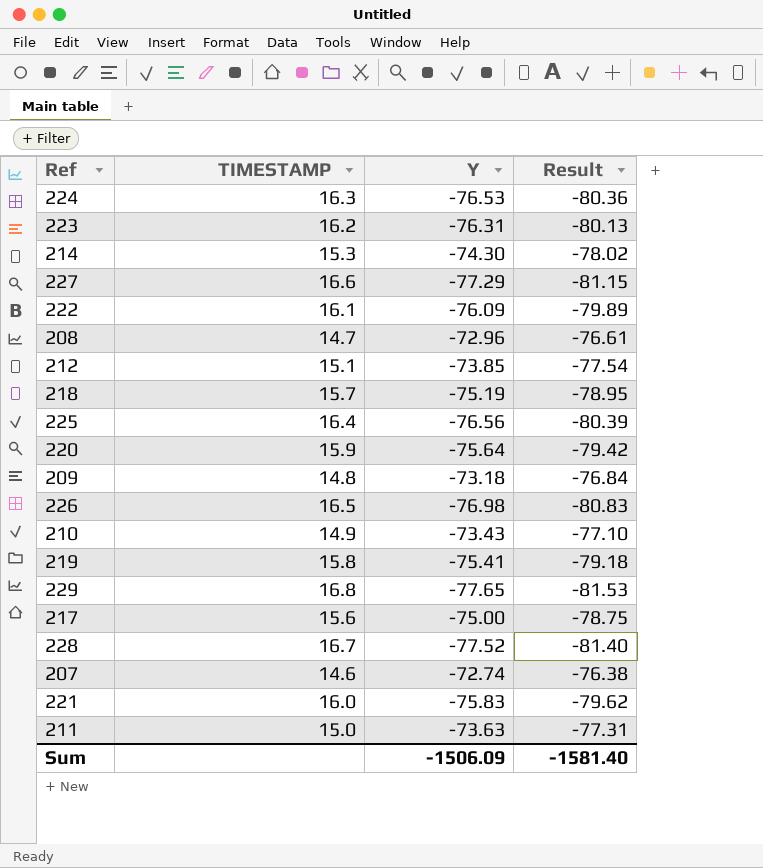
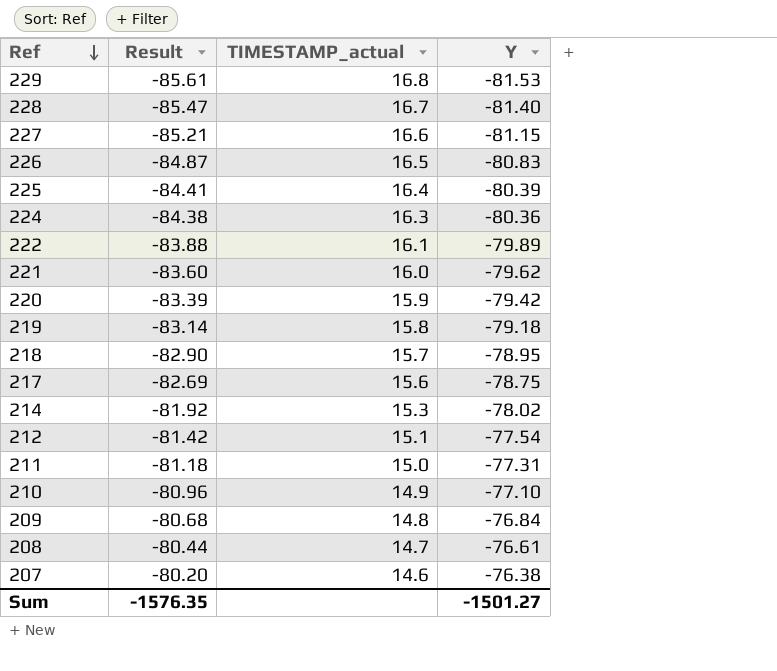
row order: none -> Ref descending
column Result | position: 4 -> 2
column name: TIMESTAMP -> TIMESTAMP_actual
row 223: 16.2 | -76.31 | -80.13 -> none
229 | Result: -81.53 -> -85.61
229 | Y: -77.65 -> -81.53
228 | Result: -81.40 -> -85.47
228 | Y: -77.52 -> -81.40
227 | Result: -81.15 -> -85.21
227 | Y: -77.29 -> -81.15
226 | Result: -80.83 -> -84.87
226 | Y: -76.98 -> -80.83
225 | Result: -80.39 -> -84.41
225 | Y: -76.56 -> -80.39
224 | Result: -80.36 -> -84.38
224 | Y: -76.53 -> -80.36
222 | Result: -79.89 -> -83.88
222 | Y: -76.09 -> -79.89
221 | Result: -79.62 -> -83.60
221 | Y: -75.83 -> -79.62
220 | Result: -79.42 -> -83.39
220 | Y: -75.64 -> -79.42
219 | Result: -79.18 -> -83.14
219 | Y: -75.41 -> -79.18
218 | Result: -78.95 -> -82.90
218 | Y: -75.19 -> -78.95
217 | Result: -78.75 -> -82.69
217 | Y: -75.00 -> -78.75
214 | Result: -78.02 -> -81.92
214 | Y: -74.30 -> -78.02
212 | Result: -77.54 -> -81.42
212 | Y: -73.85 -> -77.54
211 | Result: -77.31 -> -81.18
211 | Y: -73.63 -> -77.31
210 | Result: -77.10 -> -80.96
210 | Y: -73.43 -> -77.10
209 | Result: -76.84 -> -80.68
209 | Y: -73.18 -> -76.84
208 | Result: -76.61 -> -80.44
208 | Y: -72.96 -> -76.61
207 | Result: -76.38 -> -80.20
207 | Y: -72.74 -> -76.38
Sum | Result: -1581.40 -> -1576.35
Sum | Y: -1506.09 -> -1501.27

